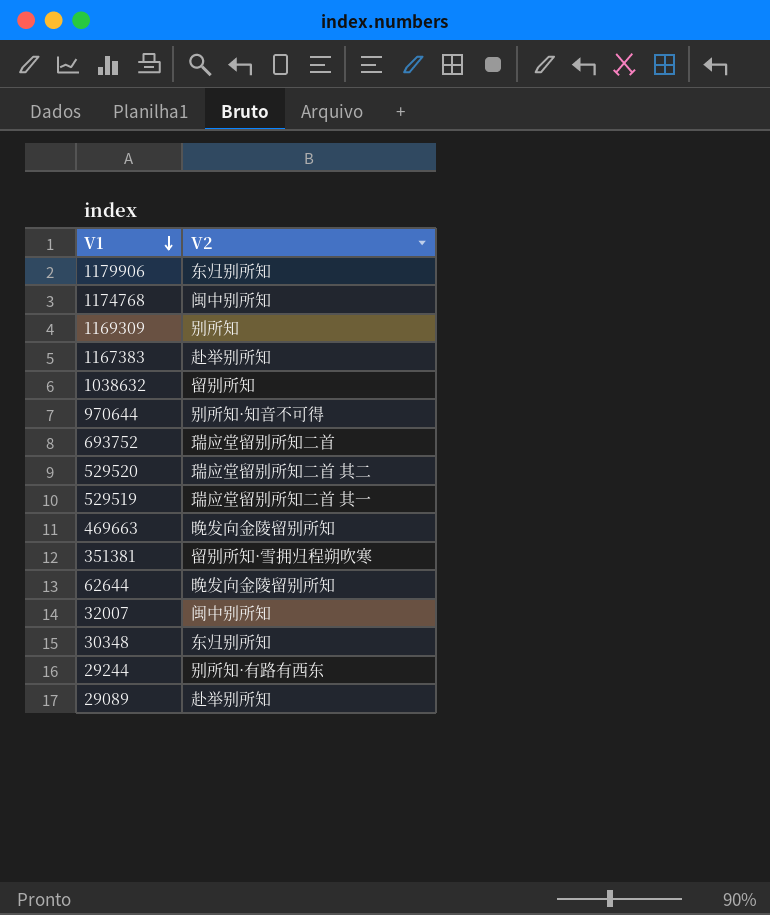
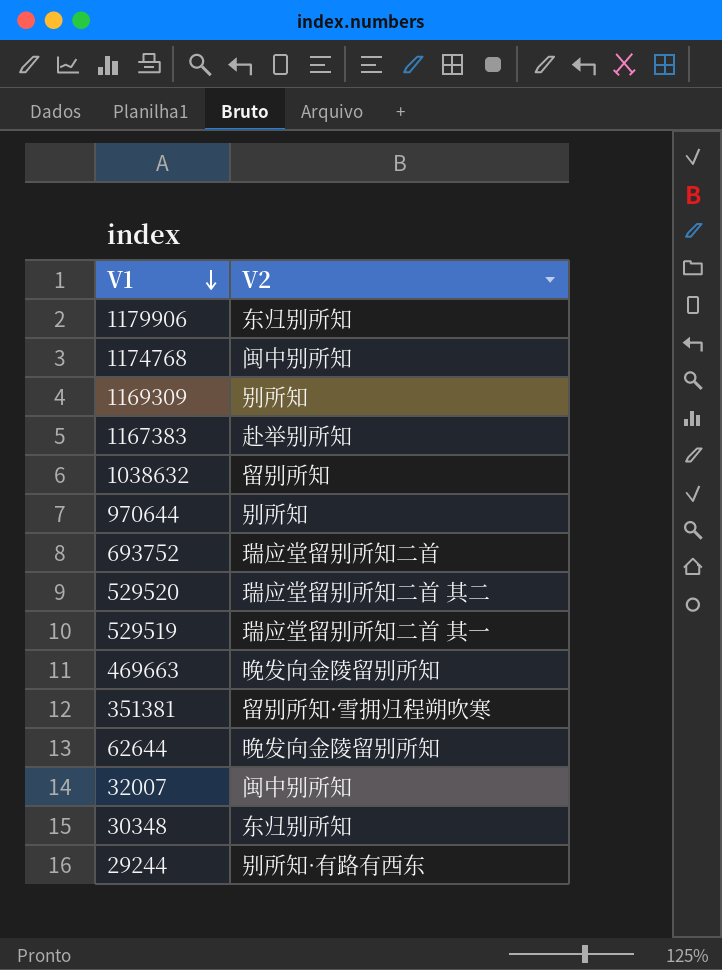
row 29089: 赴举别所知 -> none
970644 | V2: 别所知·知音不可得 -> 别所知

